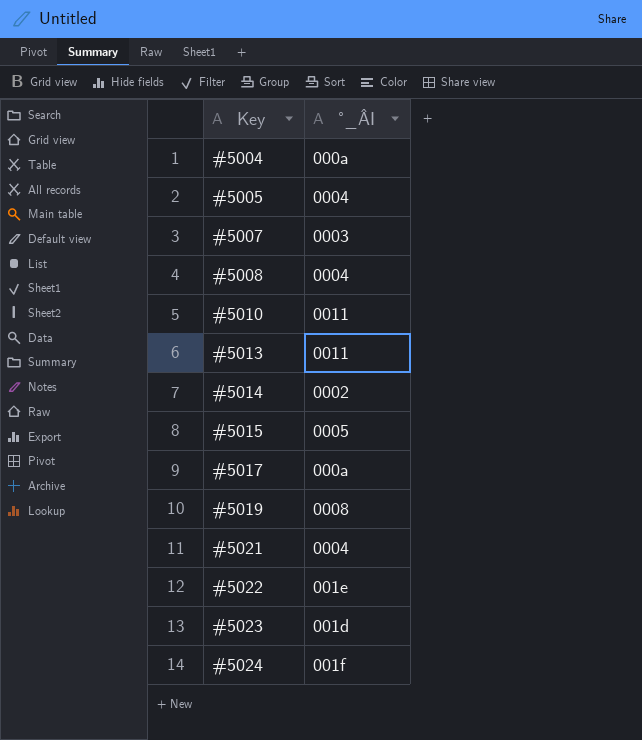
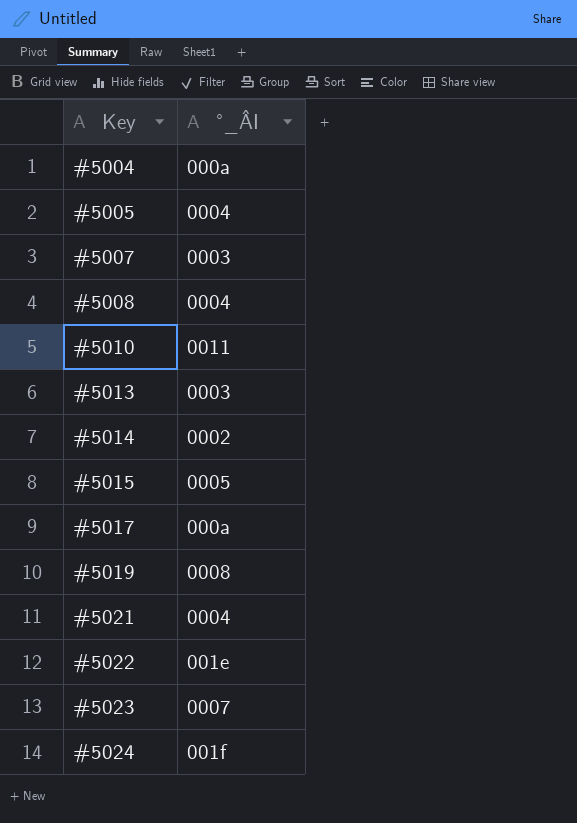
#5013 | °_ÂI: 0011 -> 0003
#5023 | °_ÂI: 001d -> 0007

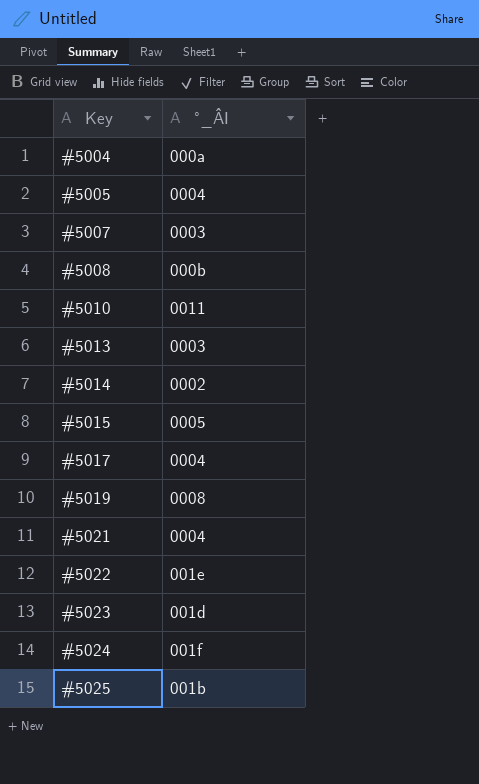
#5008 | °_ÂI: 0004 -> 000b
#5017 | °_ÂI: 000a -> 0004
#5023 | °_ÂI: 0007 -> 001d
row #5025: none -> 001b

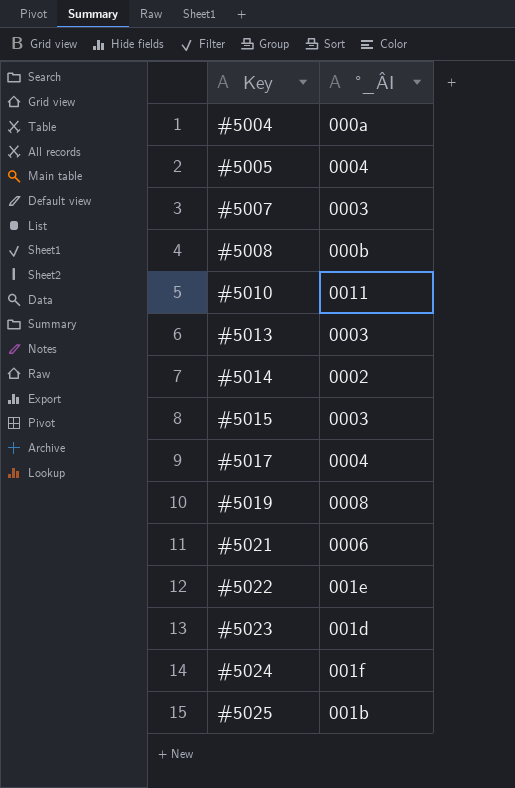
#5015 | °_ÂI: 0005 -> 0003
#5021 | °_ÂI: 0004 -> 0006

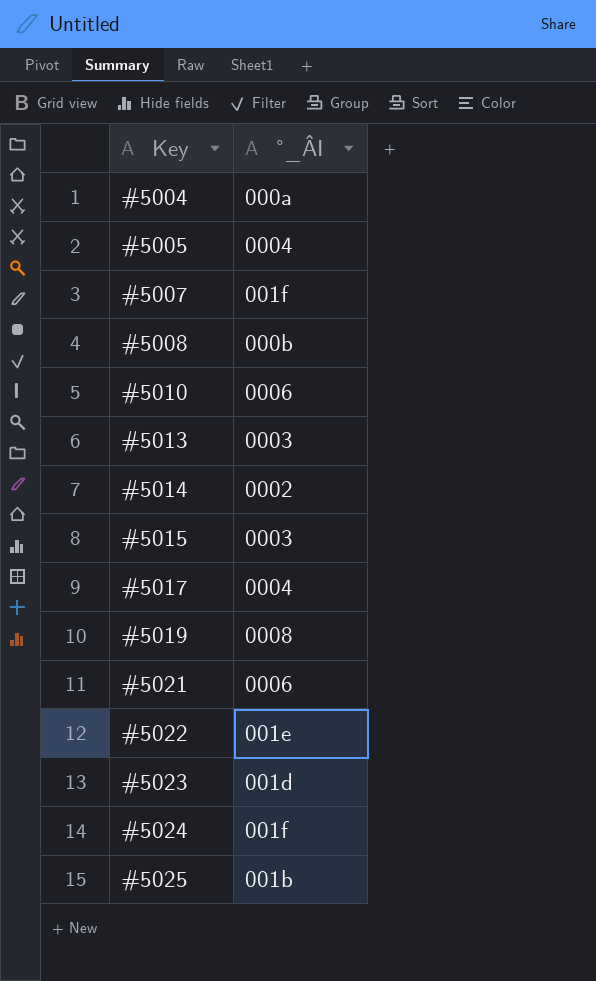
#5007 | °_ÂI: 0003 -> 001f
#5010 | °_ÂI: 0011 -> 0006

